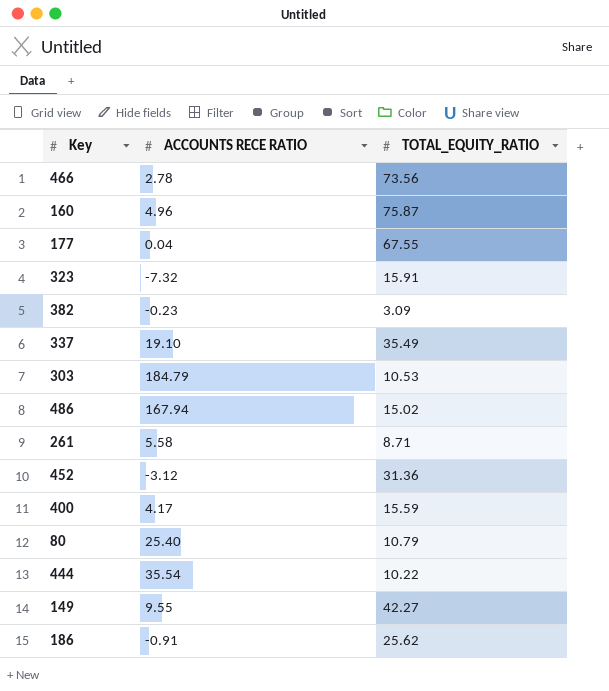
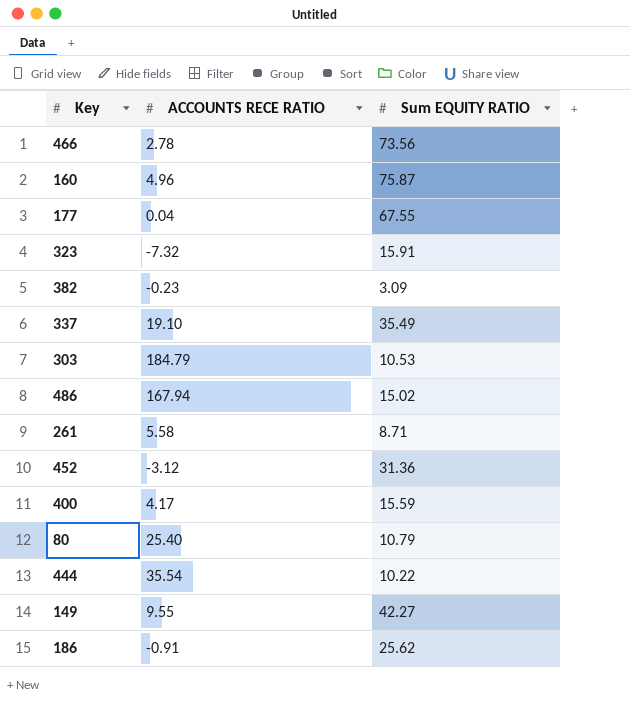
column name: TOTAL_EQUITY_RATIO -> Sum EQUITY RATIO

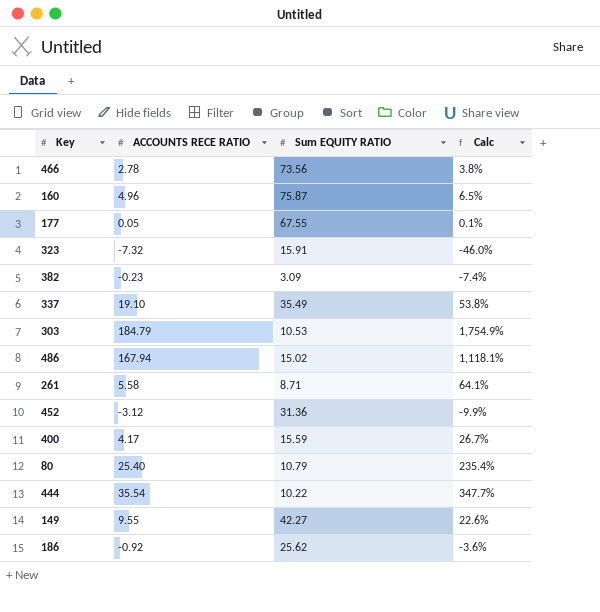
column Calc | formula: none -> [ACCOUNTS RECE RATIO] / [Sum EQUITY RATIO]
177 | ACCOUNTS RECE RATIO: 0.04 -> 0.05
186 | ACCOUNTS RECE RATIO: -0.91 -> -0.92

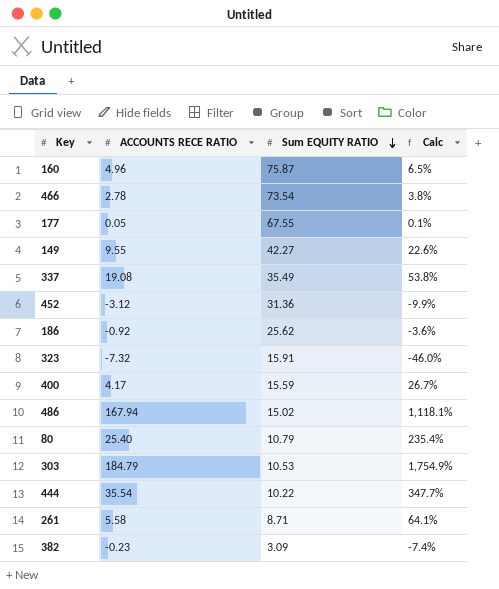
row order: none -> Sum EQUITY RATIO descending
466 | Sum EQUITY RATIO: 73.56 -> 73.54
337 | ACCOUNTS RECE RATIO: 19.10 -> 19.08

